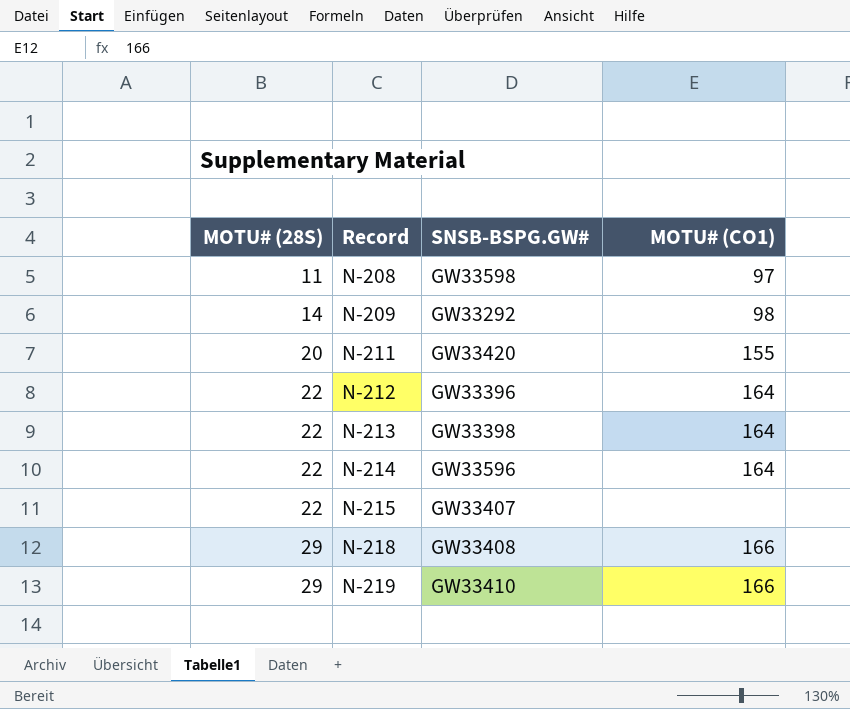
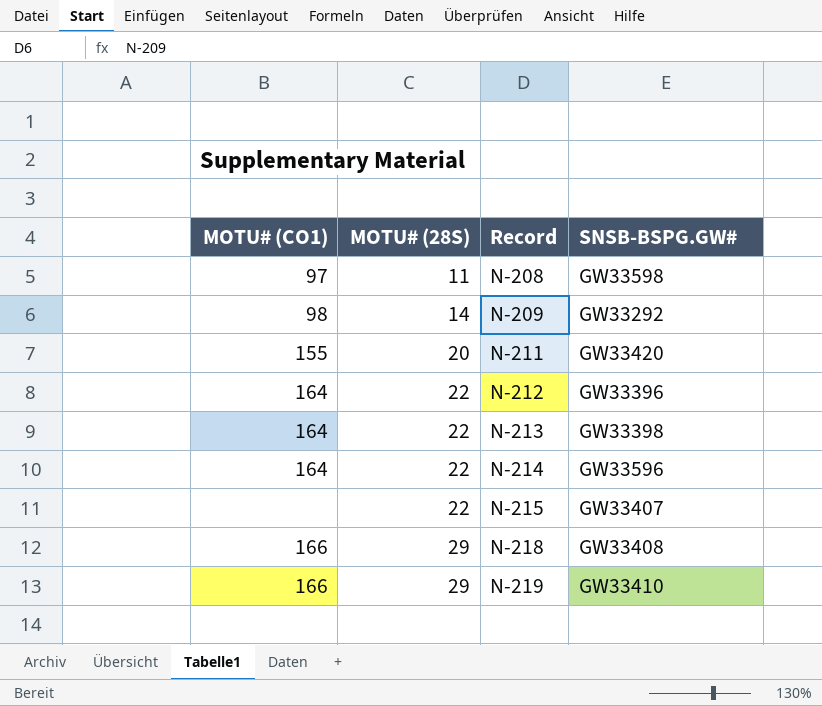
column MOTU# (CO1) | position: 4 -> 1

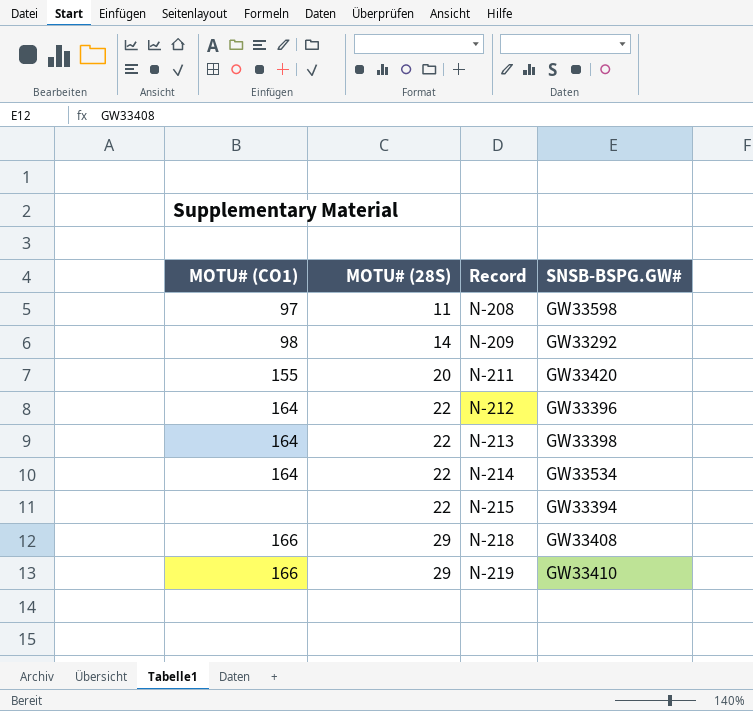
N-214 | SNSB-BSPG.GW#: GW33596 -> GW33534
N-215 | SNSB-BSPG.GW#: GW33407 -> GW33394

